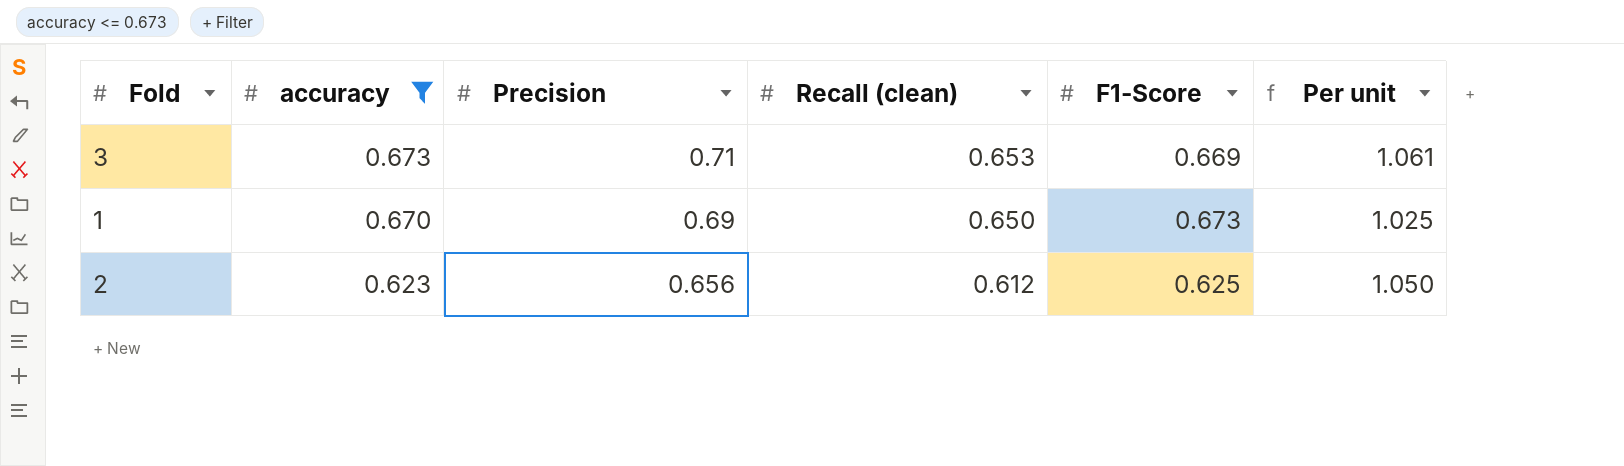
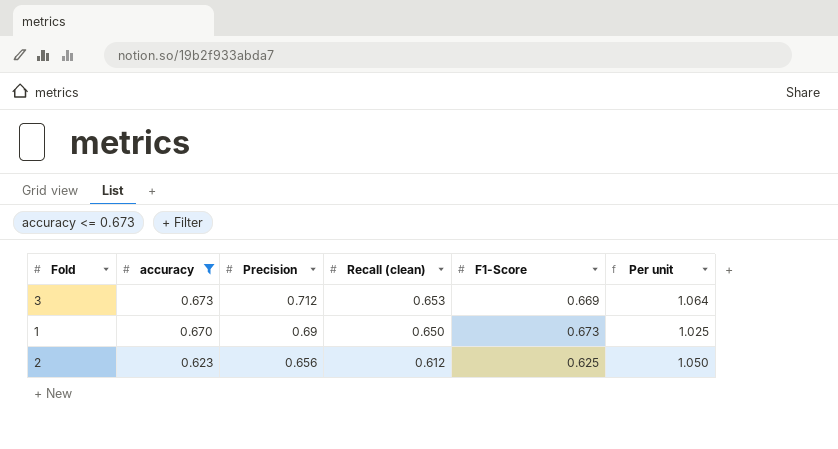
3 | Precision: 0.71 -> 0.712
3 | Per unit: 1.061 -> 1.064

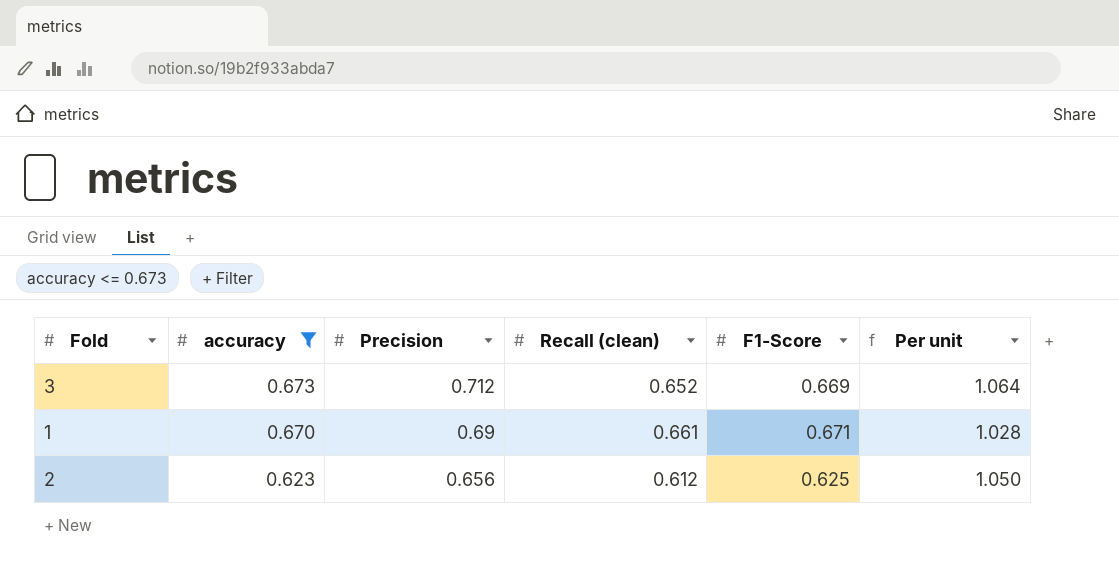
3 | Recall (clean): 0.653 -> 0.652
1 | Recall (clean): 0.650 -> 0.661
1 | F1-Score: 0.673 -> 0.671
1 | Per unit: 1.025 -> 1.028

